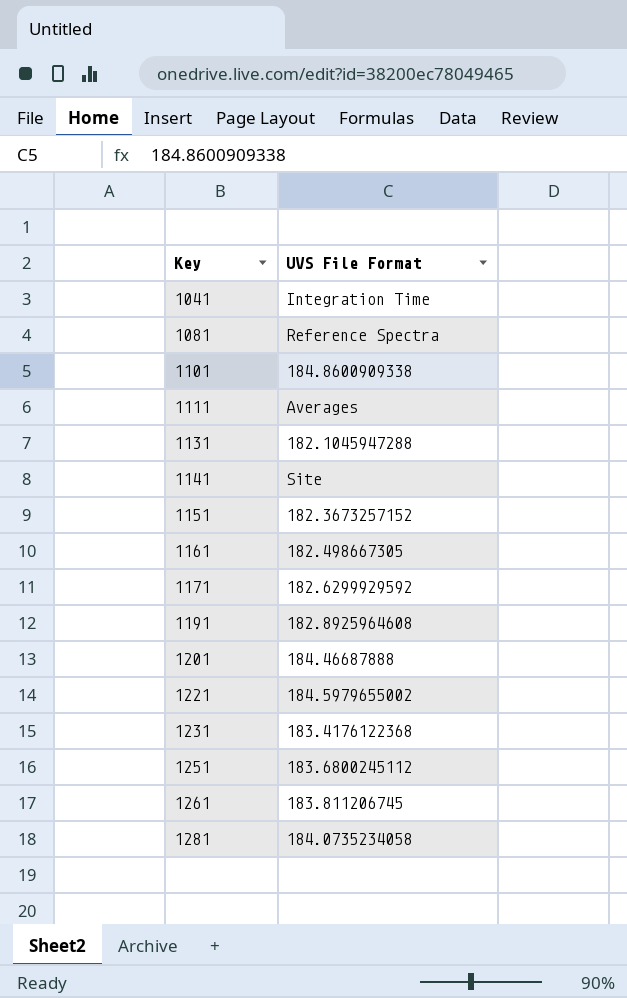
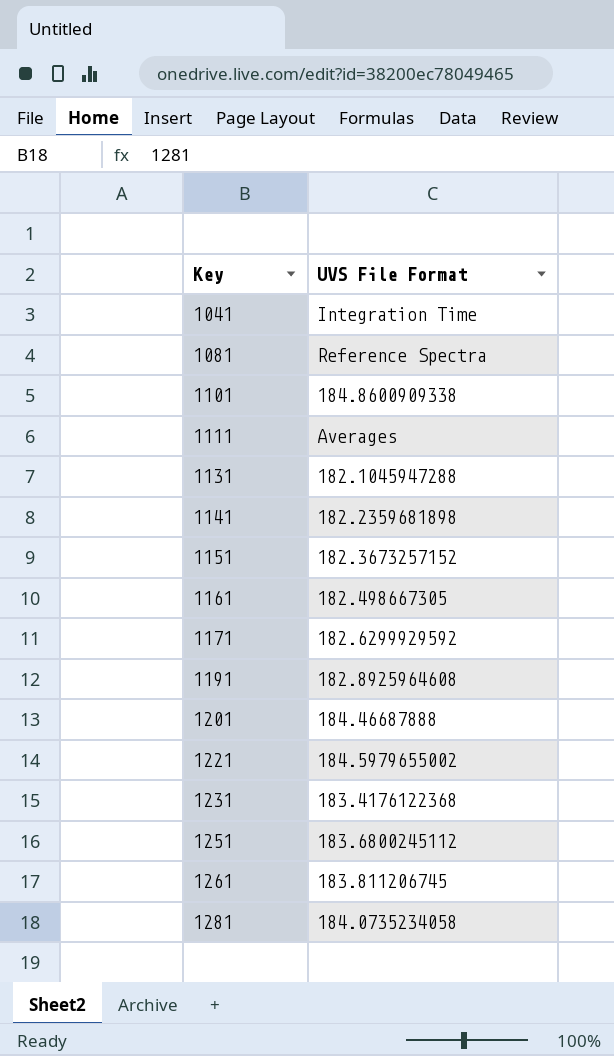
1141 | UVS File Format: Site -> 182.2359681898

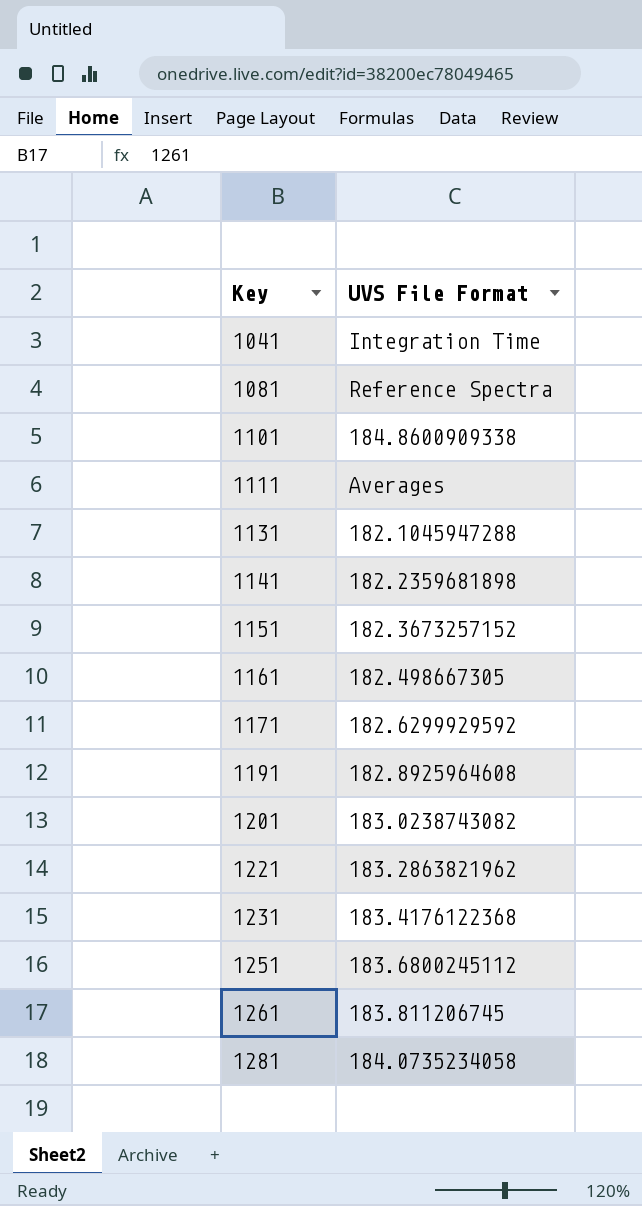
1201 | UVS File Format: 184.46687888 -> 183.0238743082
1221 | UVS File Format: 184.5979655002 -> 183.2863821962

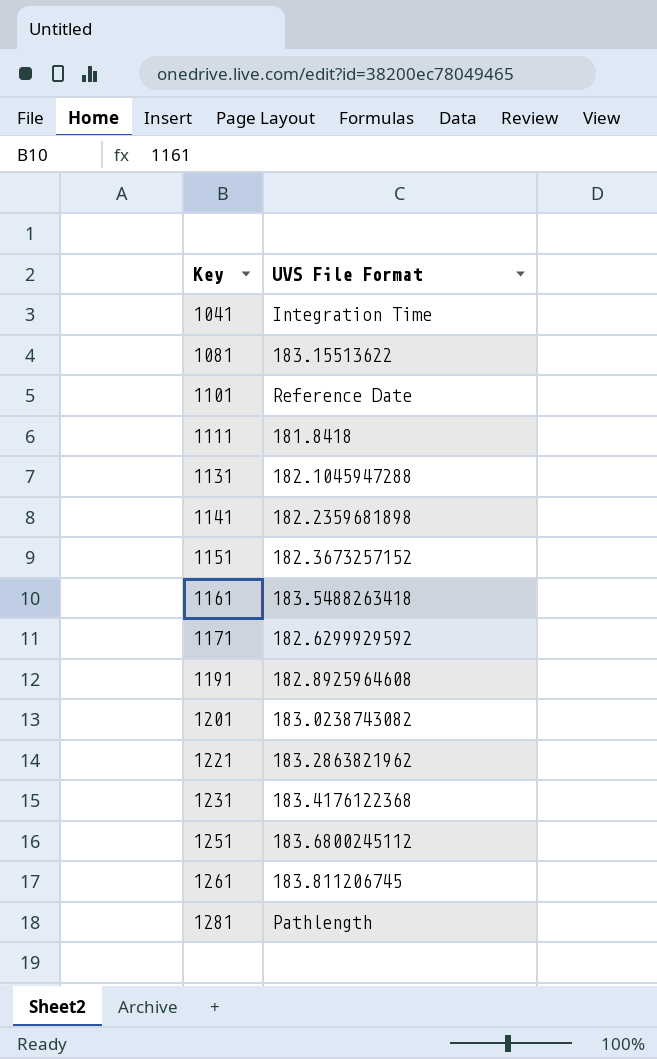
1081 | UVS File Format: Reference Spectra -> 183.15513622
1101 | UVS File Format: 184.8600909338 -> Reference Date
1111 | UVS File Format: Averages -> 181.8418
1161 | UVS File Format: 182.498667305 -> 183.5488263418
1281 | UVS File Format: 184.0735234058 -> Pathlength

